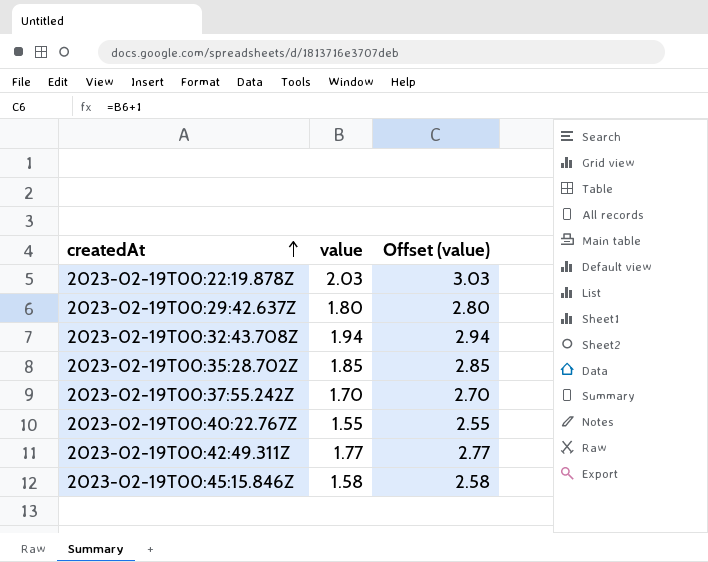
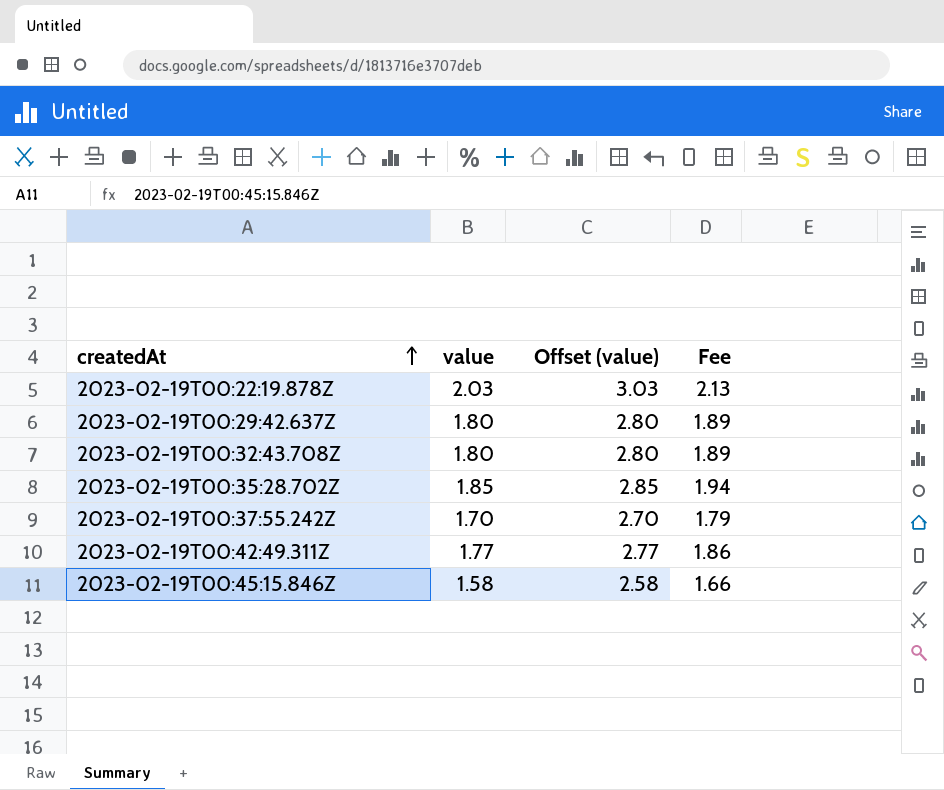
column Fee | formula: none -> [value] * 1.05
row 2023-02-19T00:40:22.767Z: 1.55 | 2.55 -> none
2023-02-19T00:32:43.708Z | value: 1.94 -> 1.80
2023-02-19T00:32:43.708Z | Offset (value): 2.94 -> 2.80

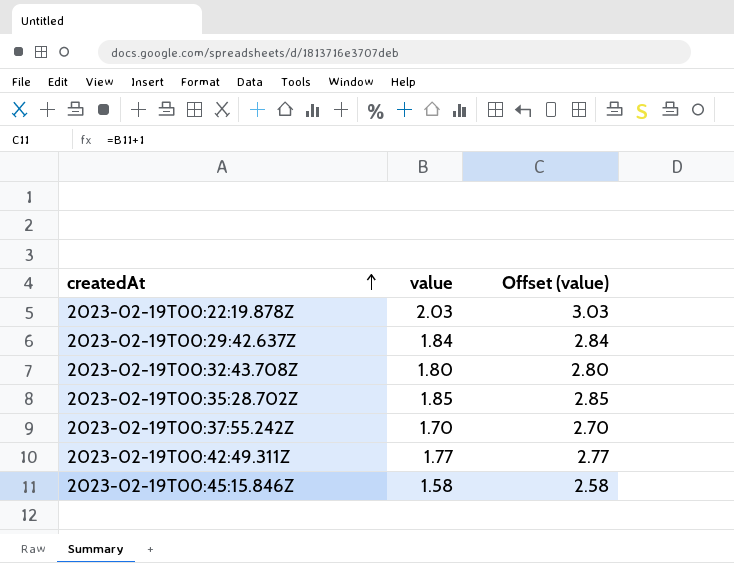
column Fee | formula: [value] * 1.05 -> none
2023-02-19T00:29:42.637Z | value: 1.80 -> 1.84
2023-02-19T00:29:42.637Z | Offset (value): 2.80 -> 2.84

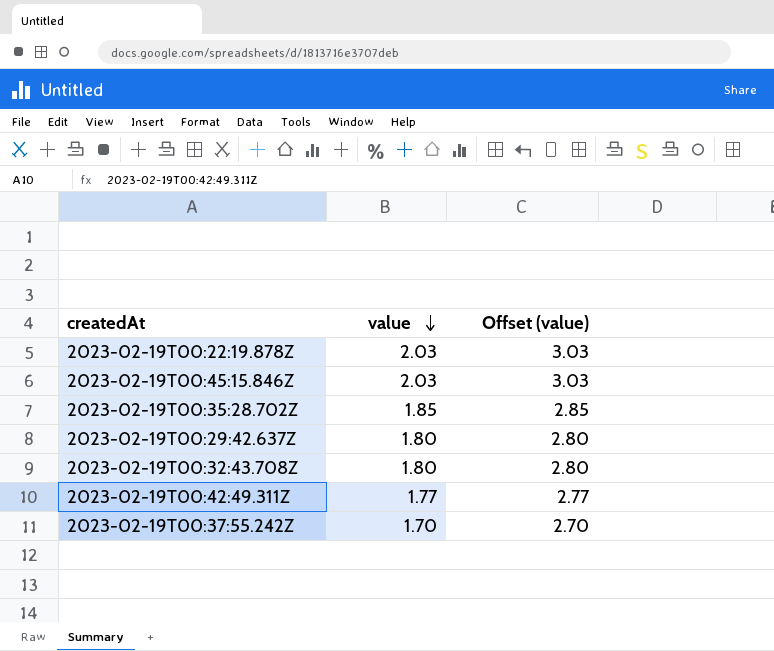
row order: createdAt ascending -> value descending
2023-02-19T00:45:15.846Z | value: 1.58 -> 2.03
2023-02-19T00:45:15.846Z | Offset (value): 2.58 -> 3.03
2023-02-19T00:29:42.637Z | value: 1.84 -> 1.80
2023-02-19T00:29:42.637Z | Offset (value): 2.84 -> 2.80

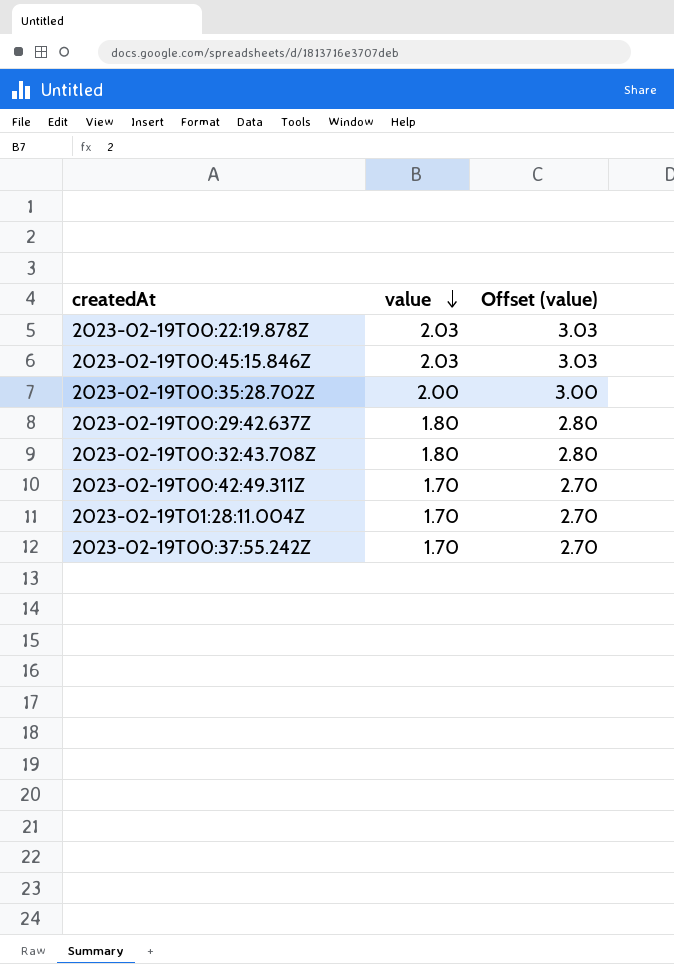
2023-02-19T00:35:28.702Z | value: 1.85 -> 2.00
2023-02-19T00:35:28.702Z | Offset (value): 2.85 -> 3.00
2023-02-19T00:42:49.311Z | value: 1.77 -> 1.70
2023-02-19T00:42:49.311Z | Offset (value): 2.77 -> 2.70
row 2023-02-19T01:28:11.004Z: none -> 1.70 | 2.70

